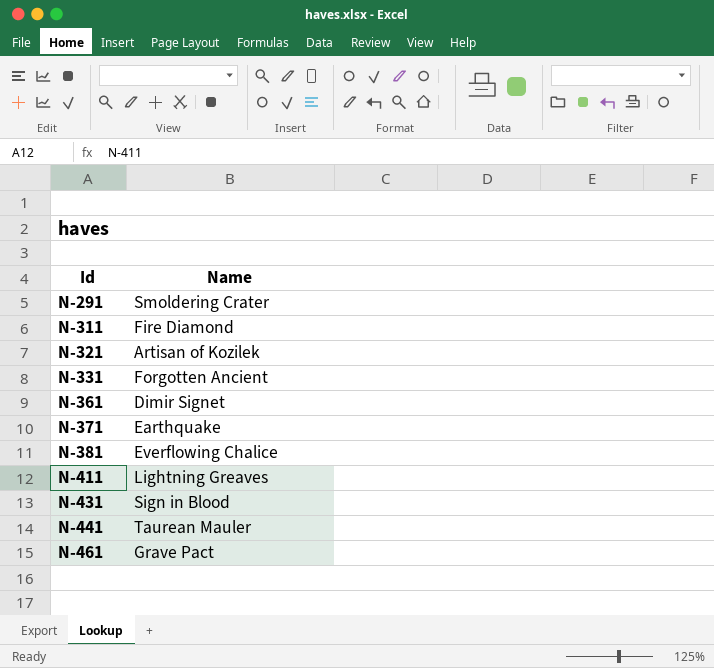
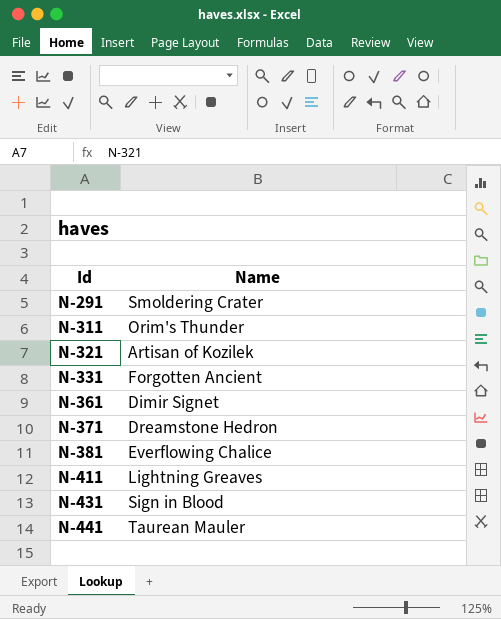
row N-461: Grave Pact -> none
N-311 | Name: Fire Diamond -> Orim's Thunder
N-371 | Name: Earthquake -> Dreamstone Hedron

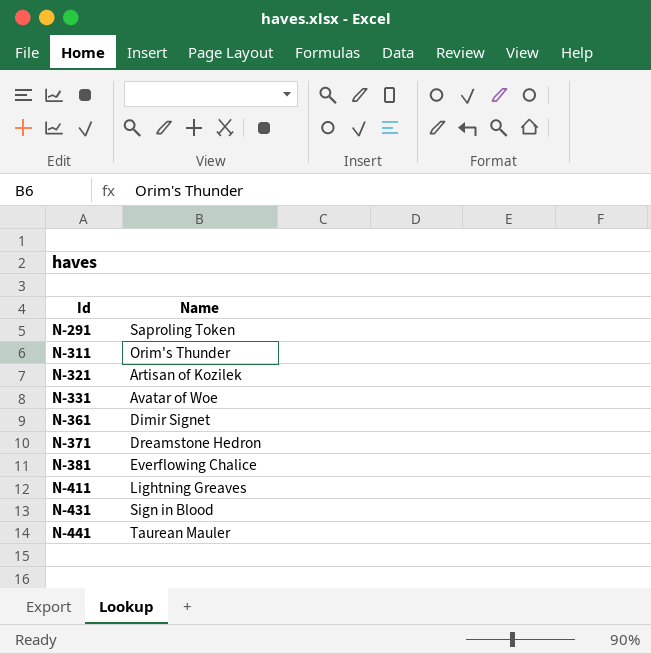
N-291 | Name: Smoldering Crater -> Saproling Token
N-331 | Name: Forgotten Ancient -> Avatar of Woe

